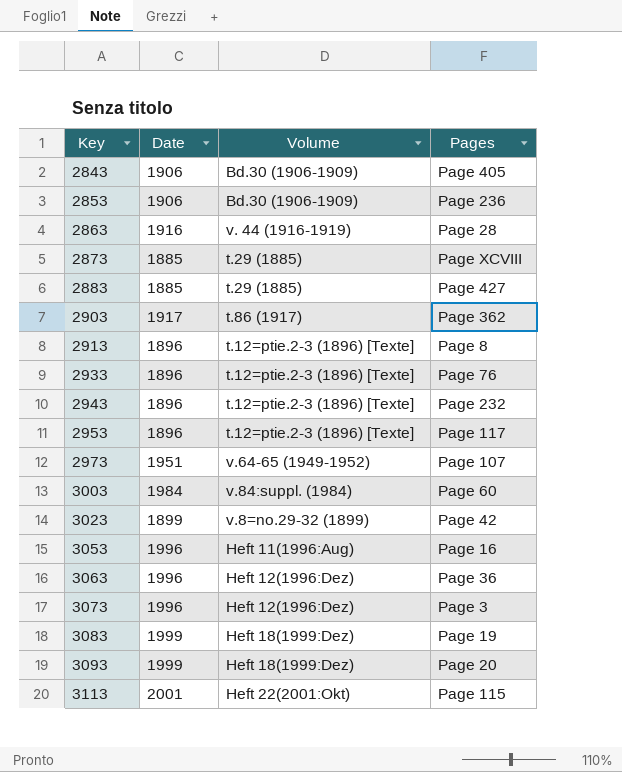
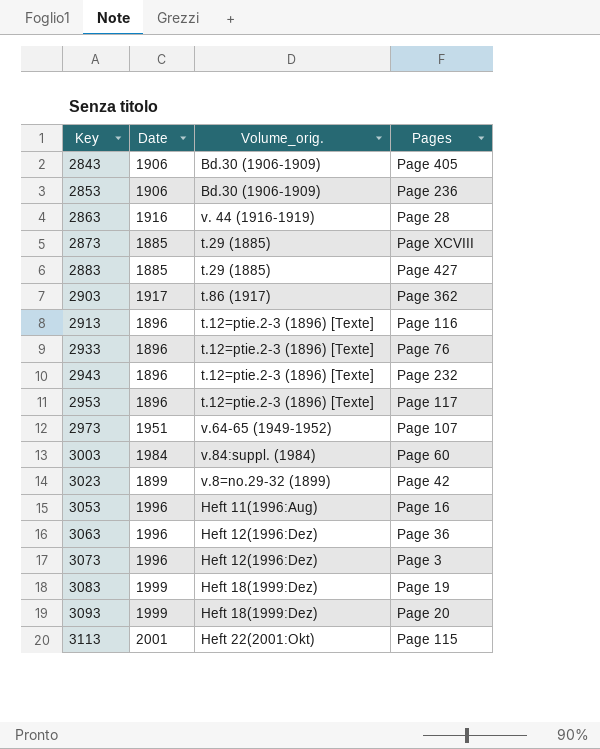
column name: Volume -> Volume_orig.
2913 | Pages: Page 8 -> Page 116

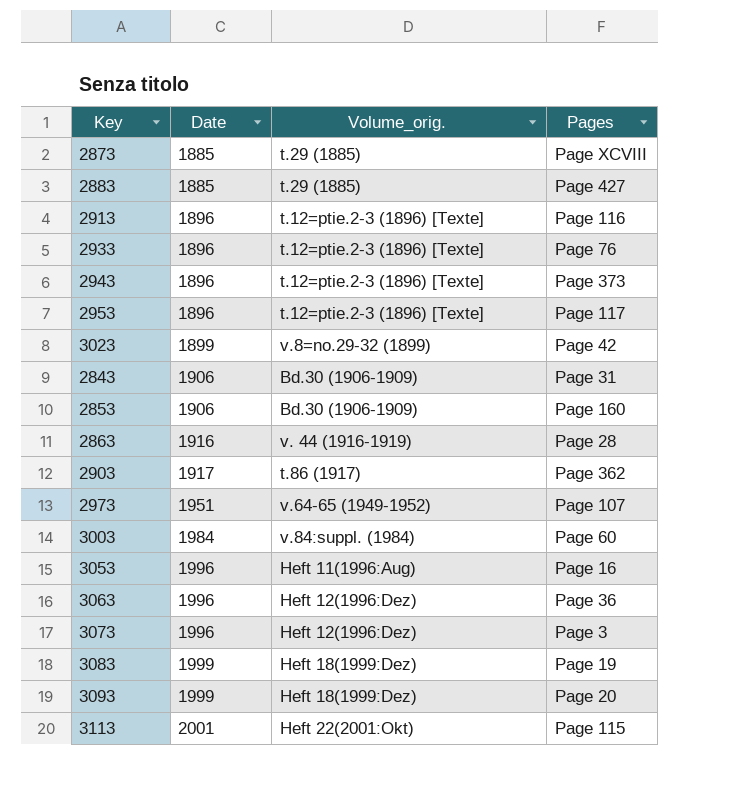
row order: Key ascending -> Date ascending
2943 | Pages: Page 232 -> Page 373
2843 | Pages: Page 405 -> Page 31
2853 | Pages: Page 236 -> Page 160

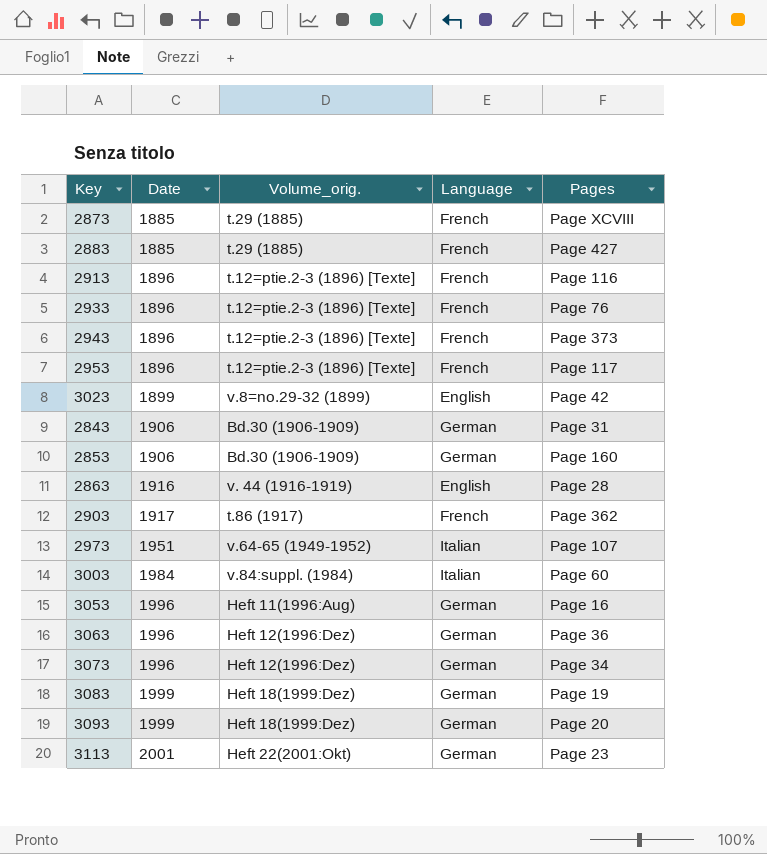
column Language | position: none -> 4
3073 | Pages: Page 3 -> Page 34
3113 | Pages: Page 115 -> Page 23

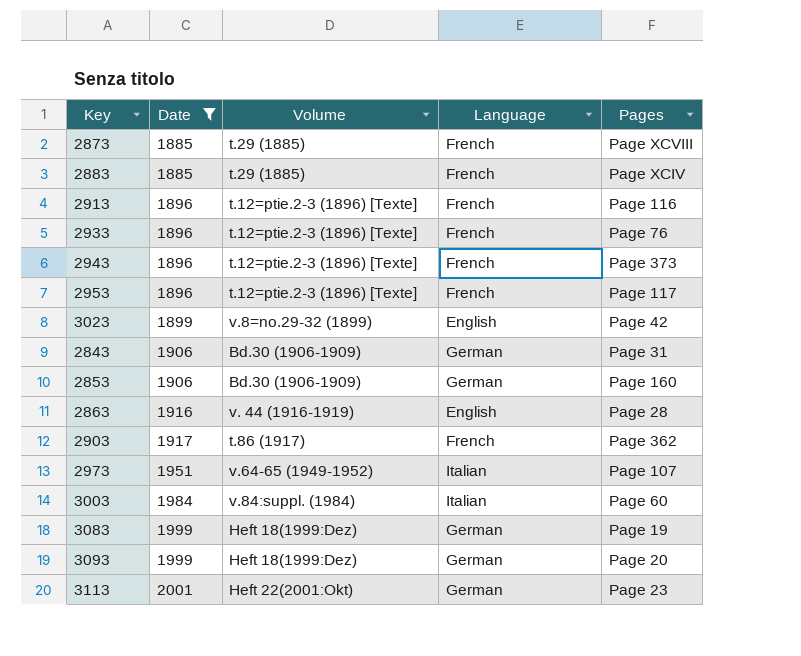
filter: none -> Date != 1996
column name: Volume_orig. -> Volume
2883 | Pages: Page 427 -> Page XCIV

